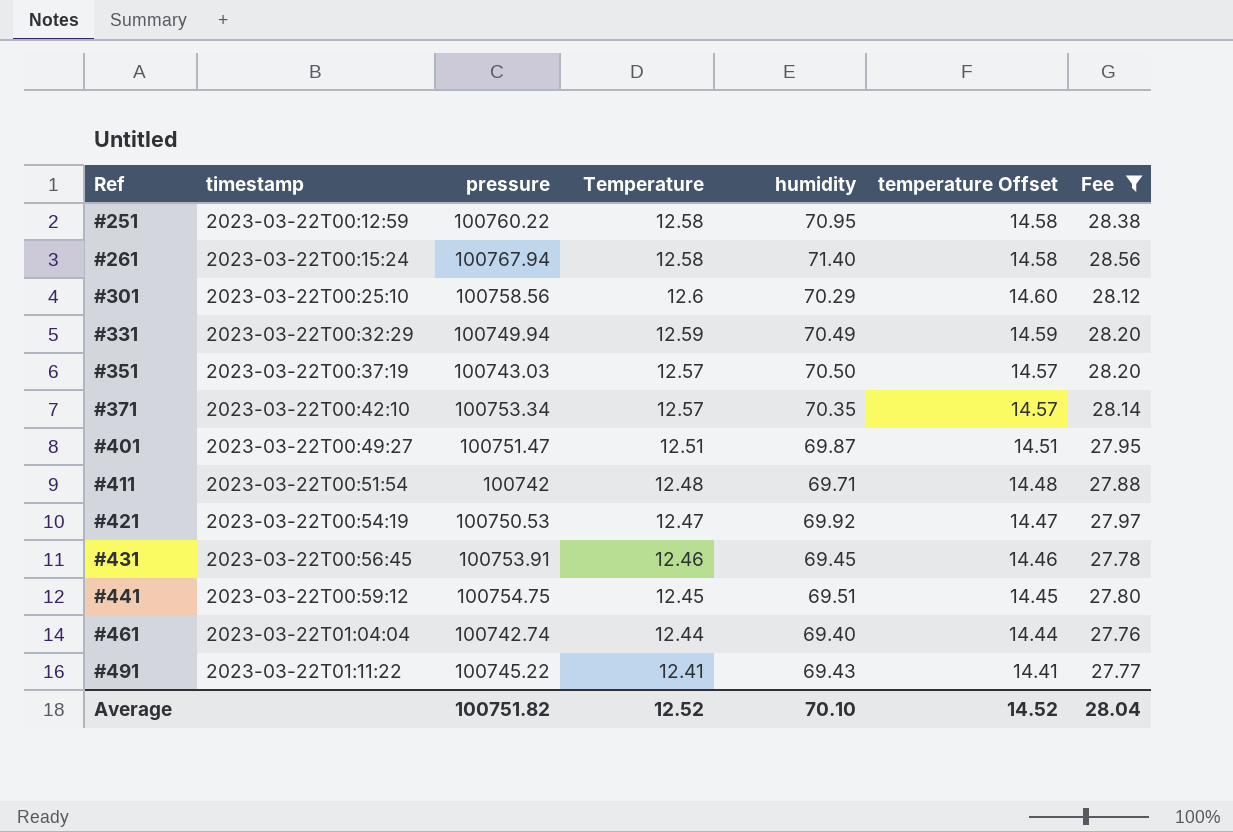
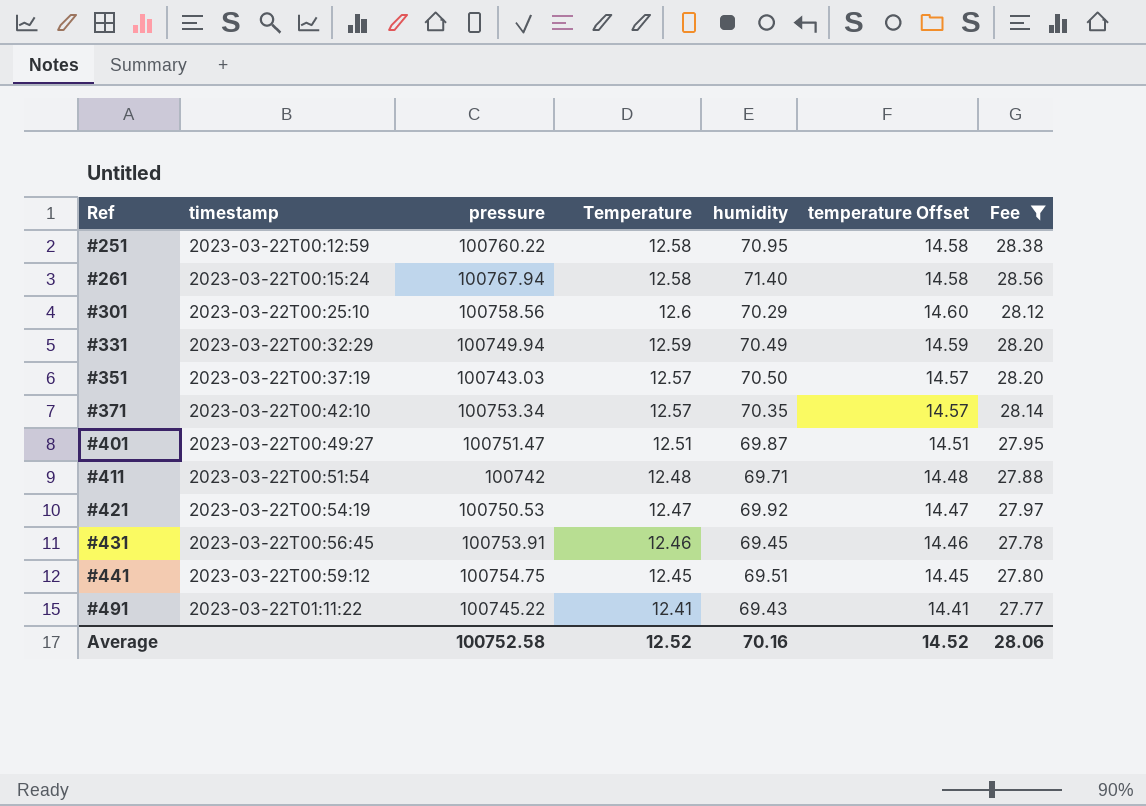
row #461: 2023-03-22T01:04:04 | 100742.74 | 12.44 | 69.40 | 14.44 | 27.76 -> none
Average | pressure: 100751.82 -> 100752.58
Average | humidity: 70.10 -> 70.16
Average | Fee: 28.04 -> 28.06

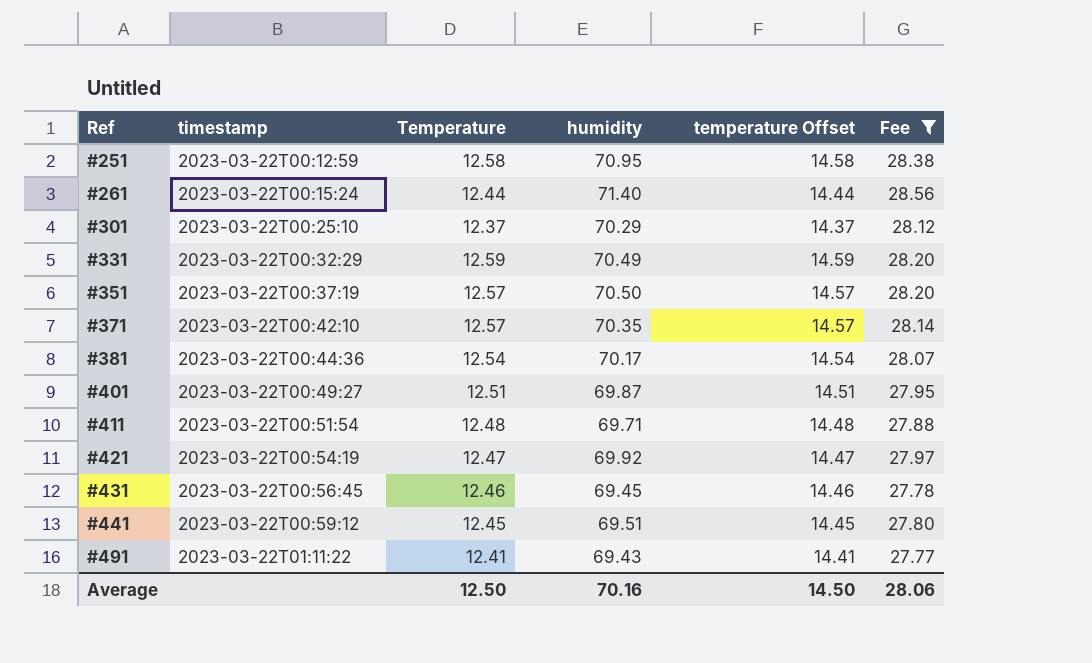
column pressure | position: 3 -> none
#261 | Temperature: 12.58 -> 12.44
#261 | temperature Offset: 14.58 -> 14.44
#301 | Temperature: 12.6 -> 12.37
#301 | temperature Offset: 14.60 -> 14.37
row #381: none -> 2023-03-22T00:44:36 | 12.54 | 70.17 | 14.54 | 28.07
Average | Temperature: 12.52 -> 12.50
Average | temperature Offset: 14.52 -> 14.50

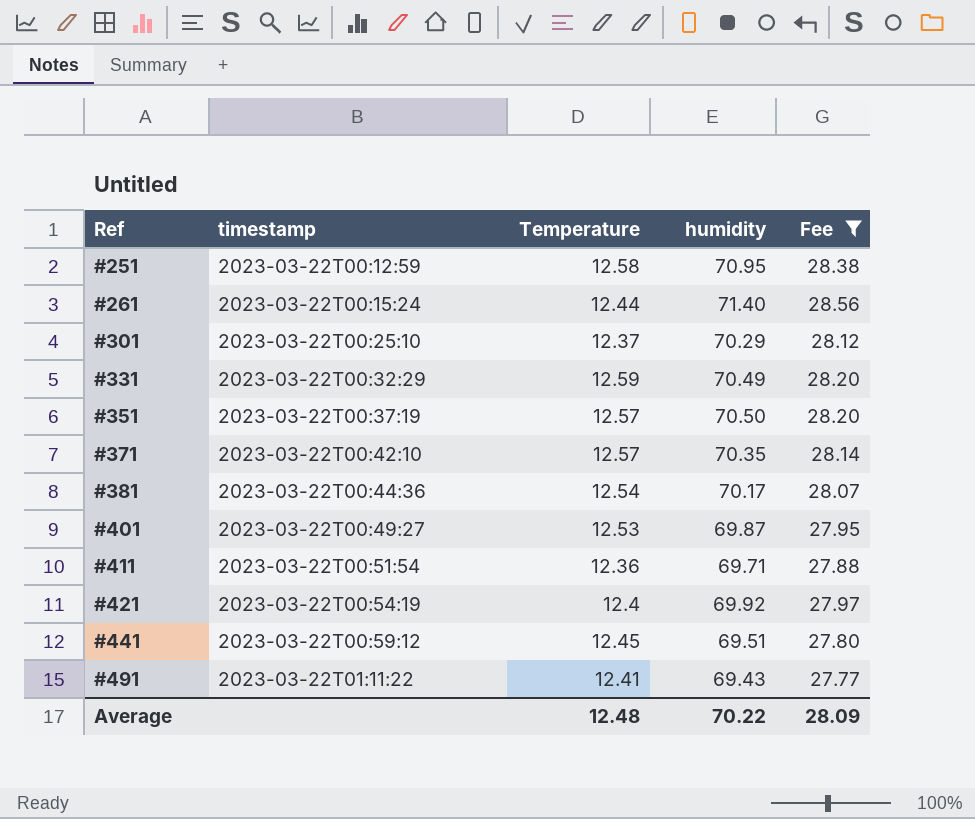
column temperature Offset | formula: [Temperature] + 2 -> none
row #431: 2023-03-22T00:56:45 | 12.46 | 69.45 | 14.46 | 27.78 -> none
#401 | Temperature: 12.51 -> 12.53
#411 | Temperature: 12.48 -> 12.36
#421 | Temperature: 12.47 -> 12.4
Average | Temperature: 12.50 -> 12.48
Average | humidity: 70.16 -> 70.22
Average | Fee: 28.06 -> 28.09

